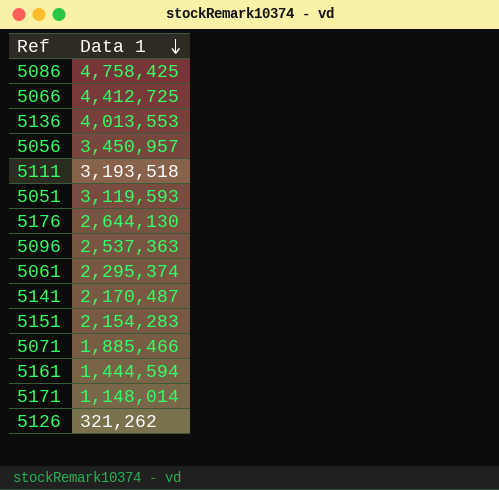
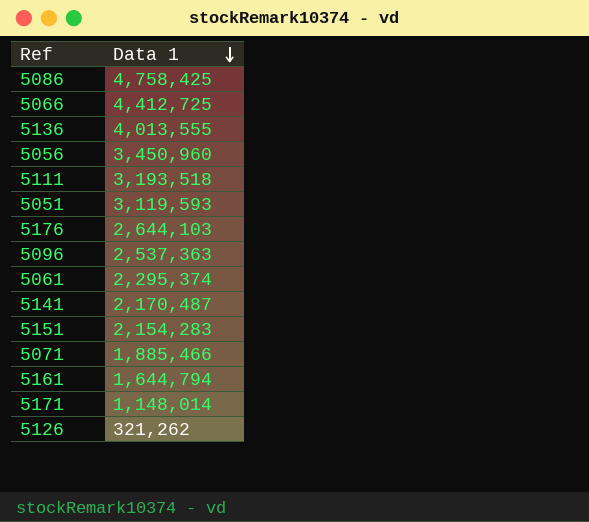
5136 | Data 1: 4,013,553 -> 4,013,555
5056 | Data 1: 3,450,957 -> 3,450,960
5176 | Data 1: 2,644,130 -> 2,644,103
5161 | Data 1: 1,444,594 -> 1,644,794

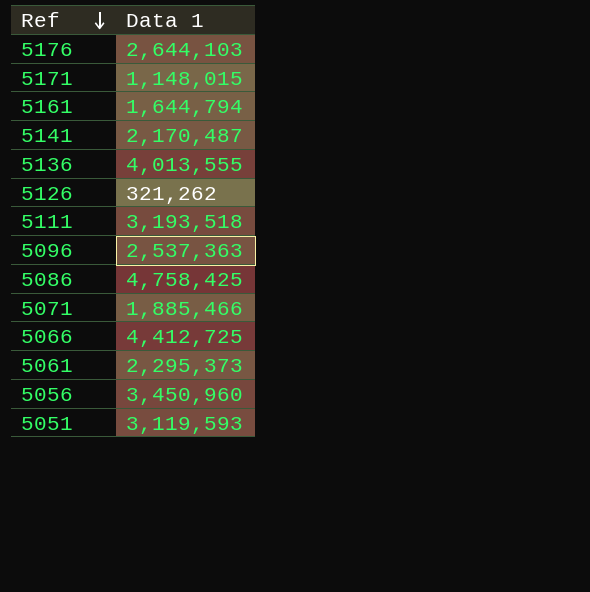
row order: Data 1 descending -> Ref descending
row 5151: 2,154,283 -> none
5171 | Data 1: 1,148,014 -> 1,148,015
5061 | Data 1: 2,295,374 -> 2,295,373

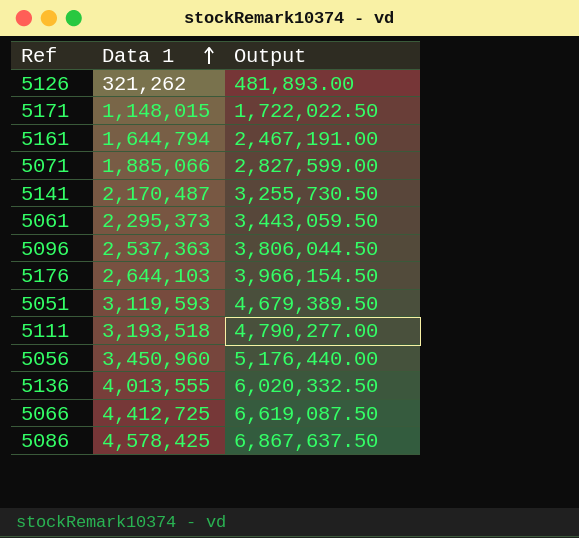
row order: Ref descending -> Data 1 ascending
column Output | formula: none -> [Data 1] * 1.5
5071 | Data 1: 1,885,466 -> 1,885,066
5086 | Data 1: 4,758,425 -> 4,578,425

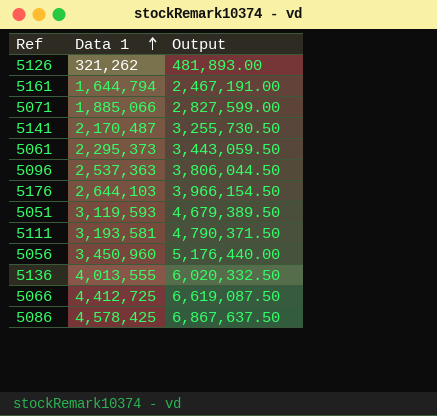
row 5171: 1,148,015 | 1,722,022.50 -> none
5111 | Data 1: 3,193,518 -> 3,193,581
5111 | Output: 4,790,277.00 -> 4,790,371.50

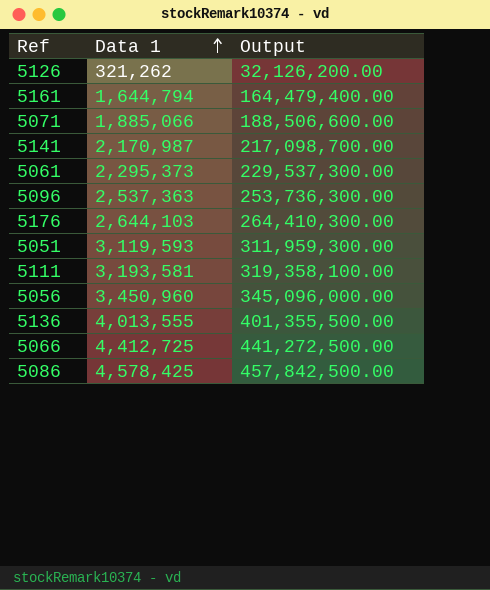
column Output | formula: [Data 1] * 1.5 -> [Data 1] * 100
5141 | Data 1: 2,170,487 -> 2,170,987

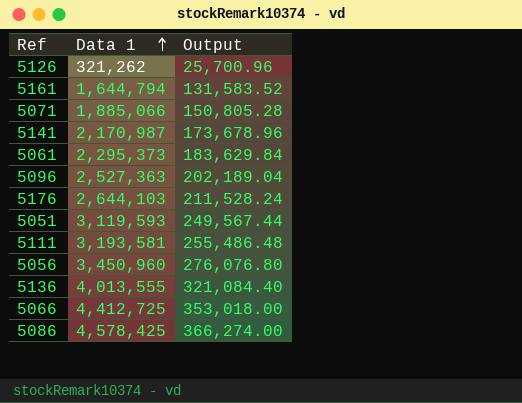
column Output | formula: [Data 1] * 100 -> [Data 1] * 0.08
5096 | Data 1: 2,537,363 -> 2,527,363

